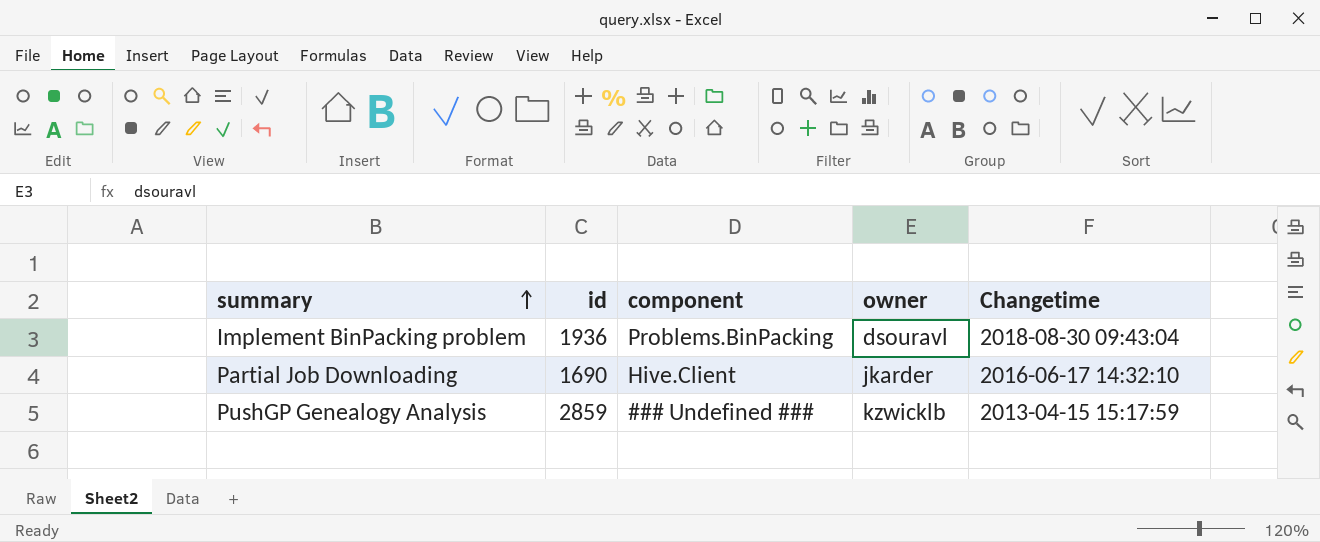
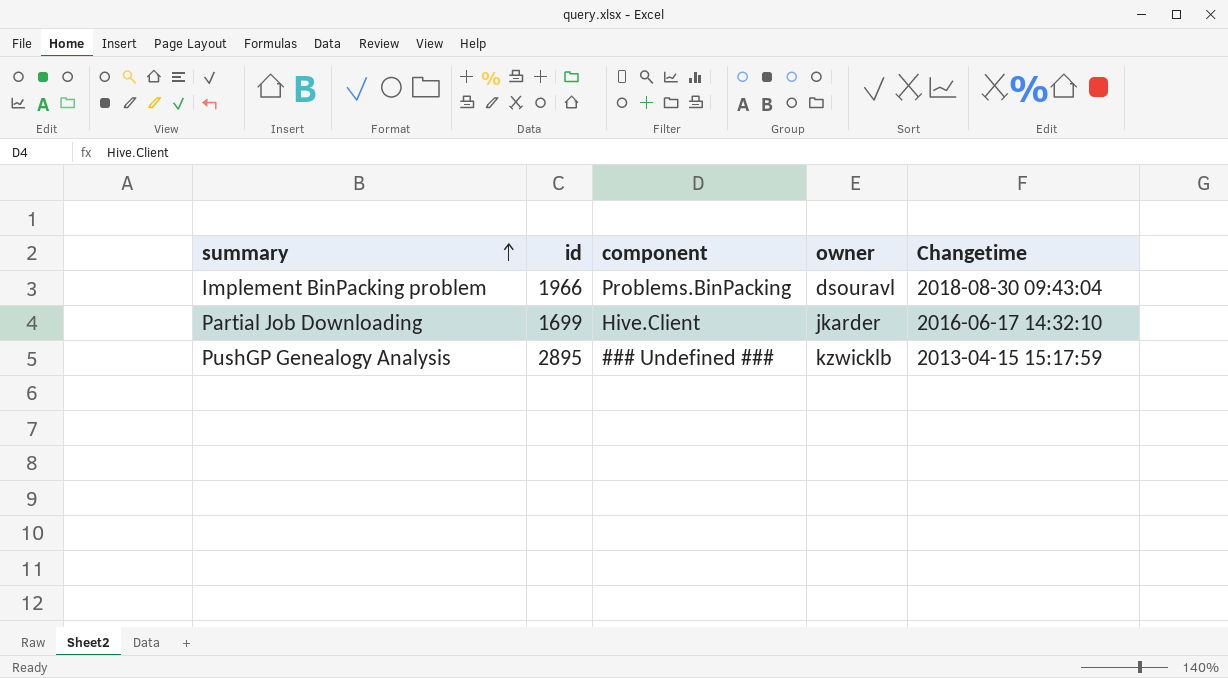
Implement BinPacking problem | id: 1936 -> 1966
Partial Job Downloading | id: 1690 -> 1699
PushGP Genealogy Analysis | id: 2859 -> 2895

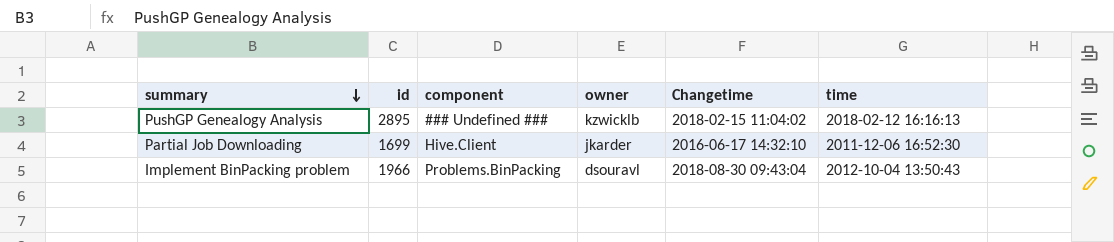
row order: summary ascending -> summary descending
column time | position: none -> 6
PushGP Genealogy Analysis | Changetime: 2013-04-15 15:17:59 -> 2018-02-15 11:04:02

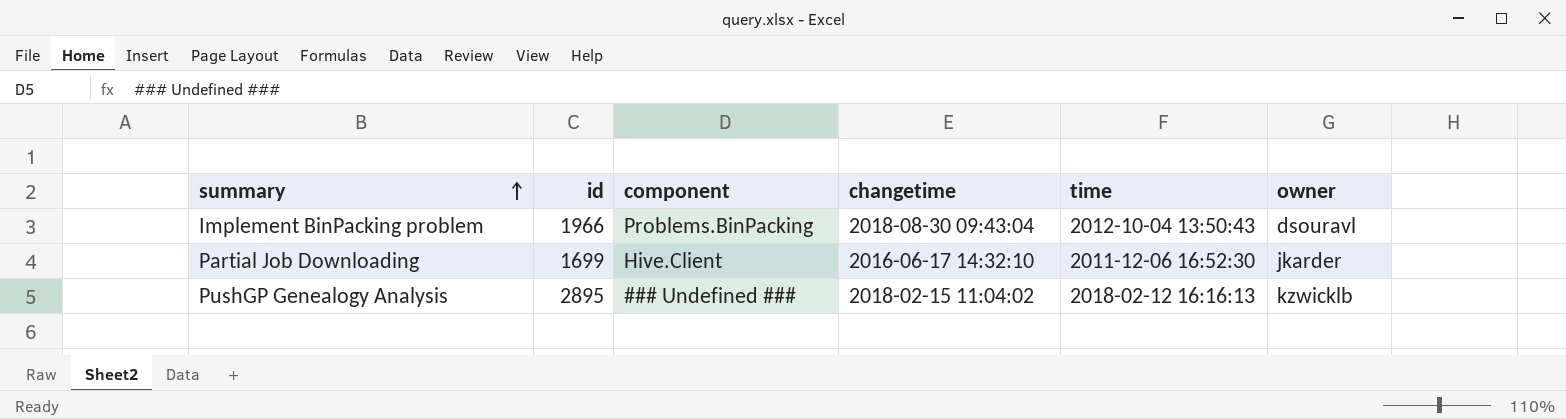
row order: summary descending -> summary ascending
column name: Changetime -> changetime
column owner | position: 4 -> 6

